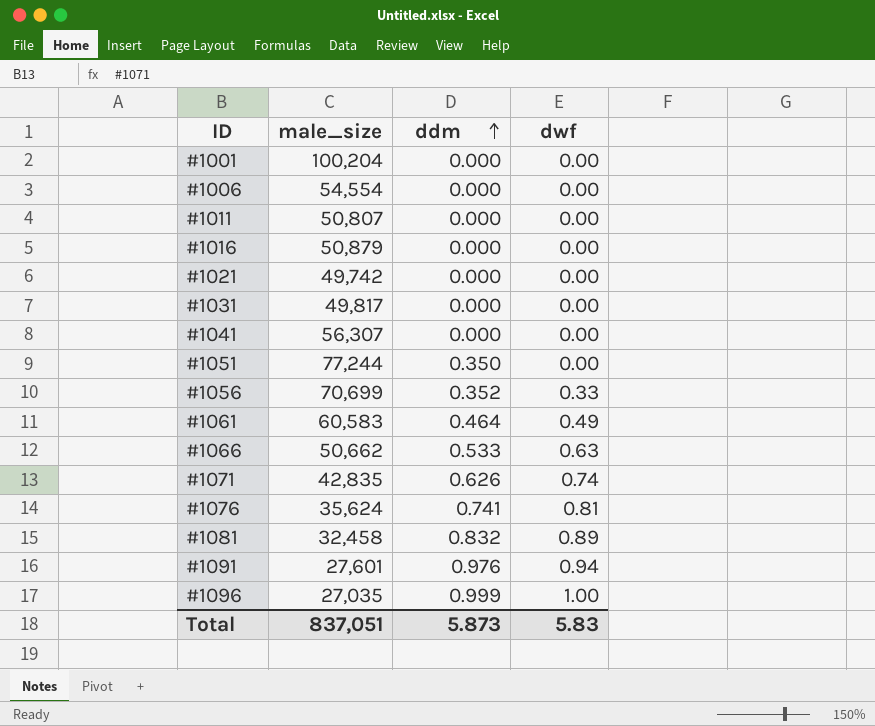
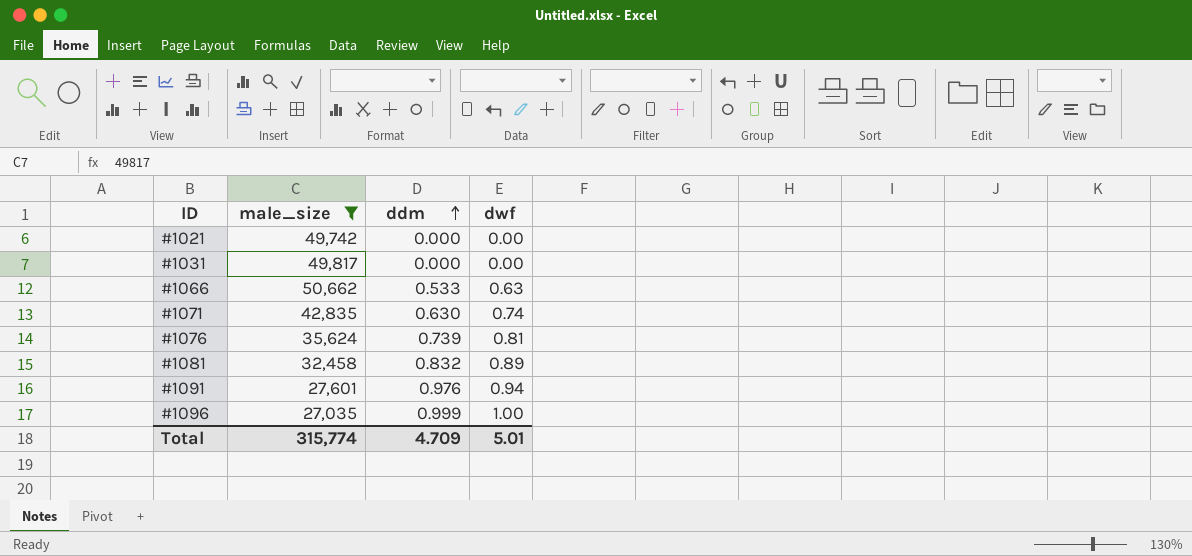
filter: none -> male_size <= 50,662
#1071 | ddm: 0.626 -> 0.630
#1076 | ddm: 0.741 -> 0.739
Total | male_size: 837,051 -> 315,774
Total | ddm: 5.873 -> 4.709
Total | dwf: 5.83 -> 5.01

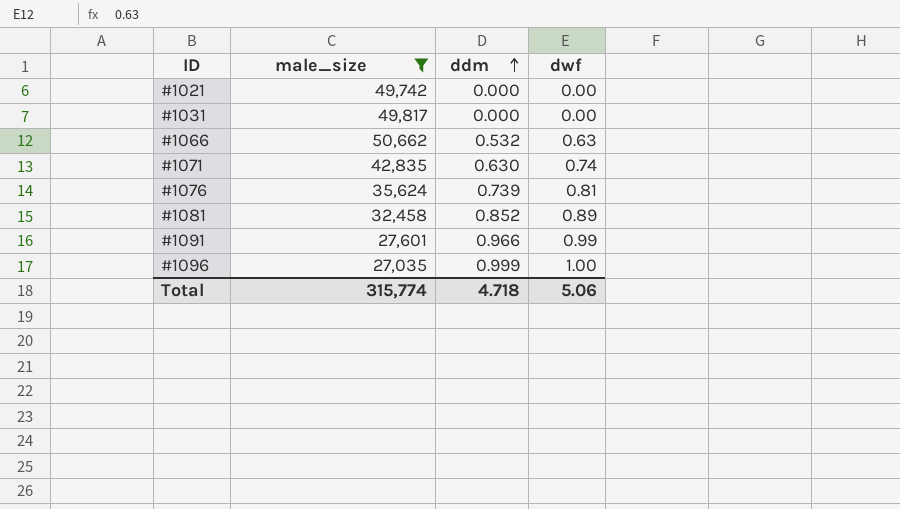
#1066 | ddm: 0.533 -> 0.532
#1081 | ddm: 0.832 -> 0.852
#1091 | ddm: 0.976 -> 0.966
#1091 | dwf: 0.94 -> 0.99
Total | ddm: 4.709 -> 4.718
Total | dwf: 5.01 -> 5.06

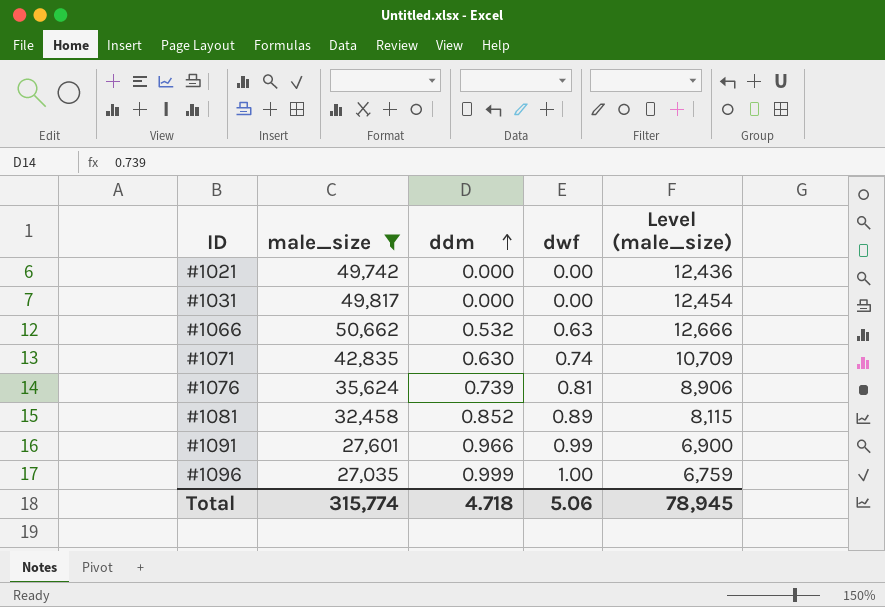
column Level (male_size) | formula: none -> [male_size] * 0.25

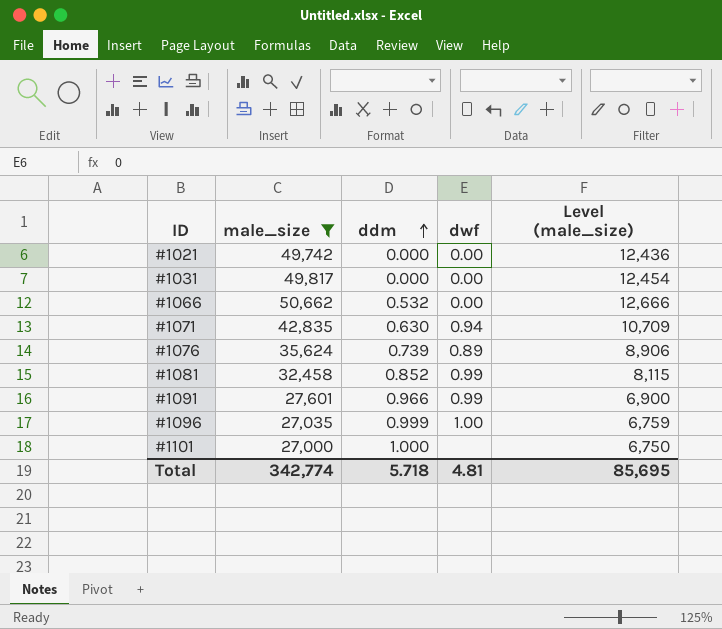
#1066 | dwf: 0.63 -> 0.00
#1071 | dwf: 0.74 -> 0.94
#1076 | dwf: 0.81 -> 0.89
#1081 | dwf: 0.89 -> 0.99
row #1101: none -> 27,000 | 1.000 | none | 6,750
Total | male_size: 315,774 -> 342,774
Total | ddm: 4.718 -> 5.718
Total | dwf: 5.06 -> 4.81
Total | Level (male_size): 78,945 -> 85,695

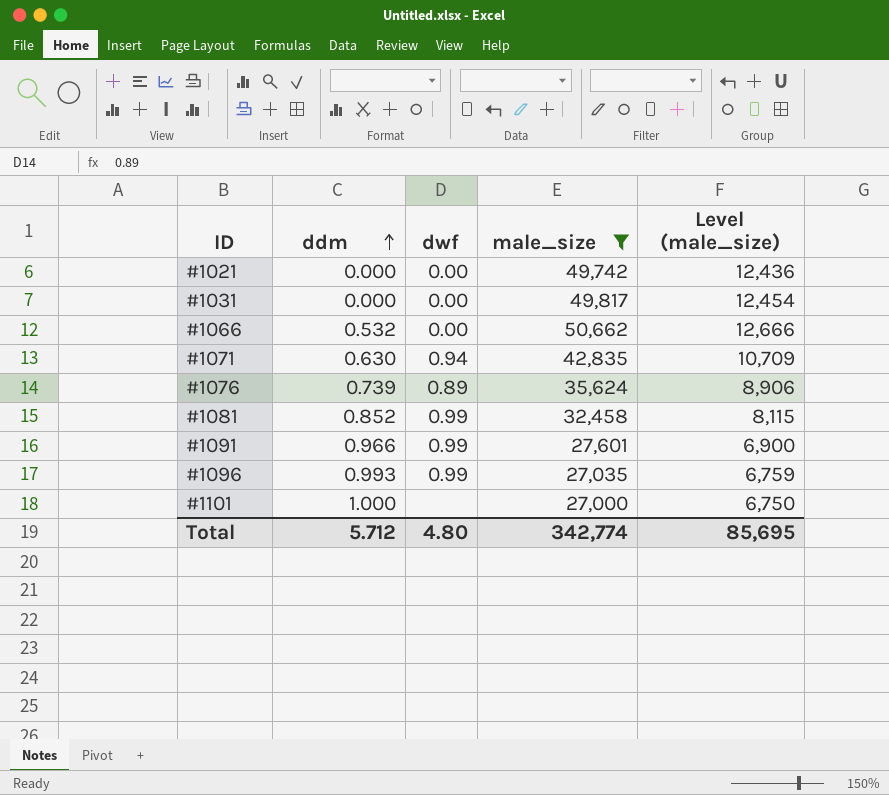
column male_size | position: 2 -> 4
#1096 | ddm: 0.999 -> 0.993
#1096 | dwf: 1.00 -> 0.99
Total | ddm: 5.718 -> 5.712
Total | dwf: 4.81 -> 4.80

